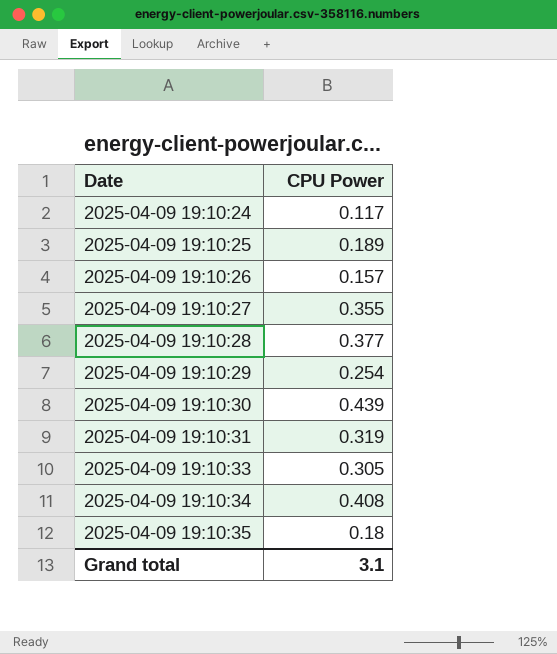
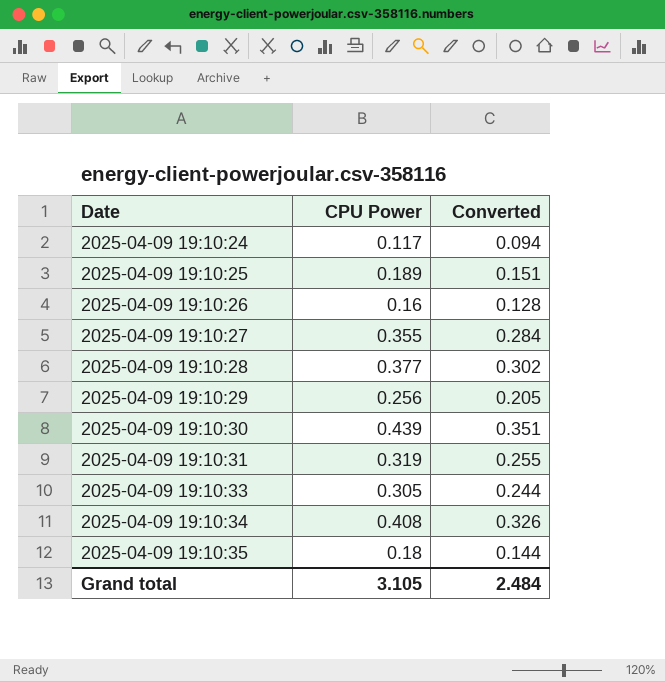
column Converted | formula: none -> [CPU Power] * 0.8
2025-04-09 19:10:26 | CPU Power: 0.157 -> 0.16
2025-04-09 19:10:29 | CPU Power: 0.254 -> 0.256
Grand total | CPU Power: 3.1 -> 3.105

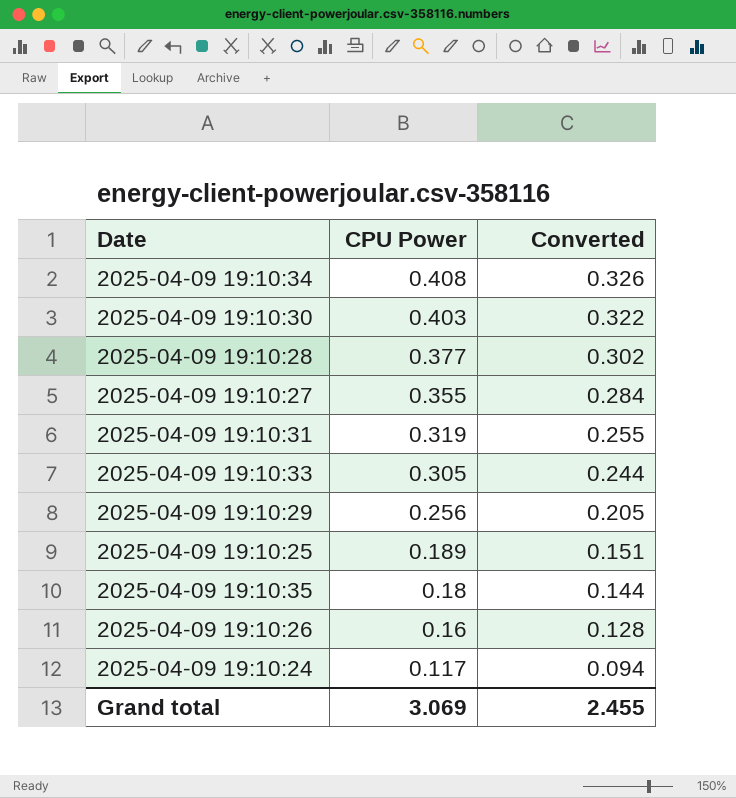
row order: Date ascending -> CPU Power descending
2025-04-09 19:10:30 | CPU Power: 0.439 -> 0.403
2025-04-09 19:10:30 | Converted: 0.351 -> 0.322
Grand total | CPU Power: 3.105 -> 3.069
Grand total | Converted: 2.484 -> 2.455

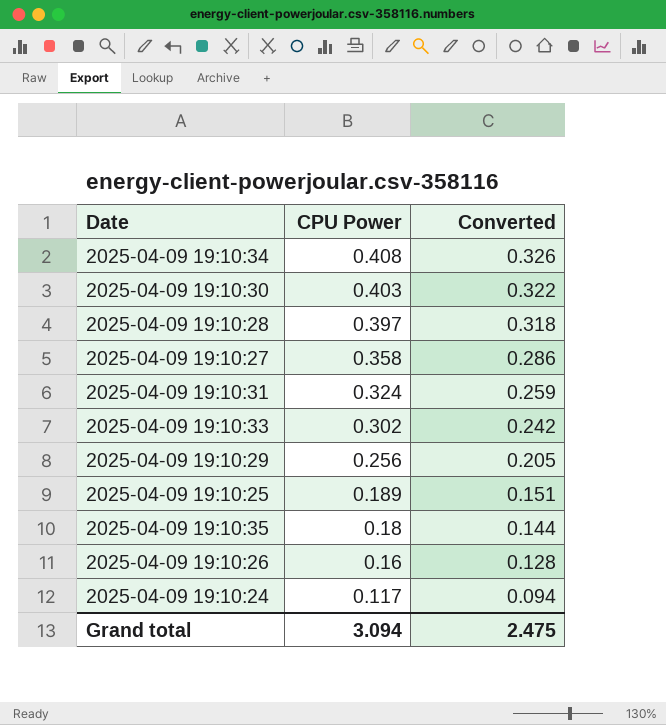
2025-04-09 19:10:28 | CPU Power: 0.377 -> 0.397
2025-04-09 19:10:28 | Converted: 0.302 -> 0.318
2025-04-09 19:10:27 | CPU Power: 0.355 -> 0.358
2025-04-09 19:10:27 | Converted: 0.284 -> 0.286
2025-04-09 19:10:31 | CPU Power: 0.319 -> 0.324
2025-04-09 19:10:31 | Converted: 0.255 -> 0.259
2025-04-09 19:10:33 | CPU Power: 0.305 -> 0.302
2025-04-09 19:10:33 | Converted: 0.244 -> 0.242
Grand total | CPU Power: 3.069 -> 3.094
Grand total | Converted: 2.455 -> 2.475

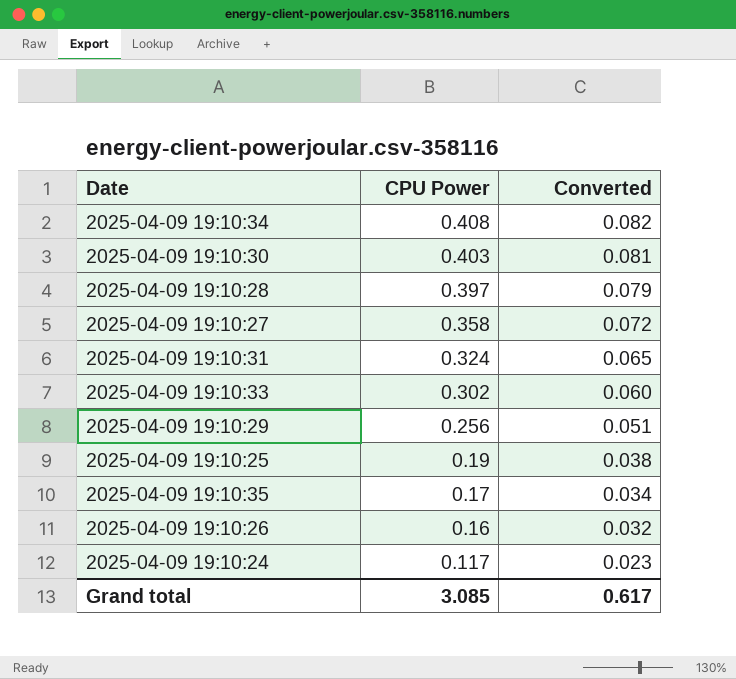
column Converted | formula: [CPU Power] * 0.8 -> [CPU Power] * 0.2
2025-04-09 19:10:25 | CPU Power: 0.189 -> 0.19
2025-04-09 19:10:35 | CPU Power: 0.18 -> 0.17
Grand total | CPU Power: 3.094 -> 3.085
Grand total | Converted: 2.475 -> 0.617

